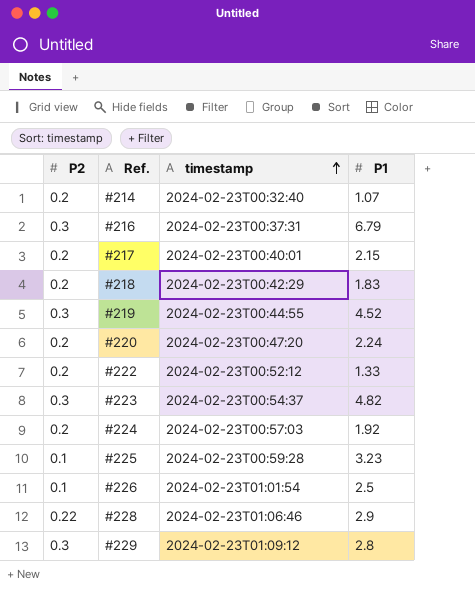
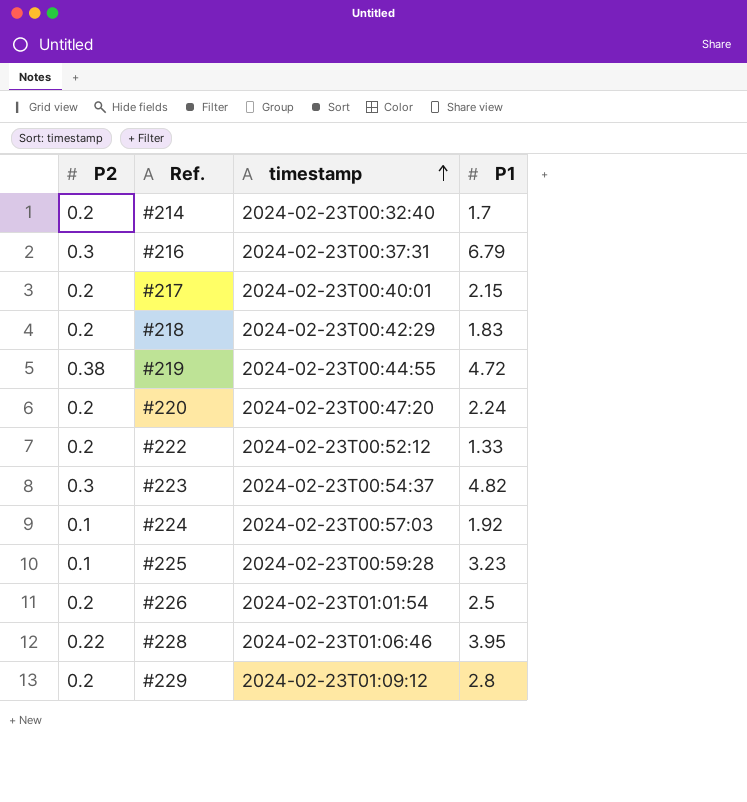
#214 | P1: 1.07 -> 1.7
#219 | P2: 0.3 -> 0.38
#219 | P1: 4.52 -> 4.72
#224 | P2: 0.2 -> 0.1
#226 | P2: 0.1 -> 0.2
#228 | P1: 2.9 -> 3.95
#229 | P2: 0.3 -> 0.2

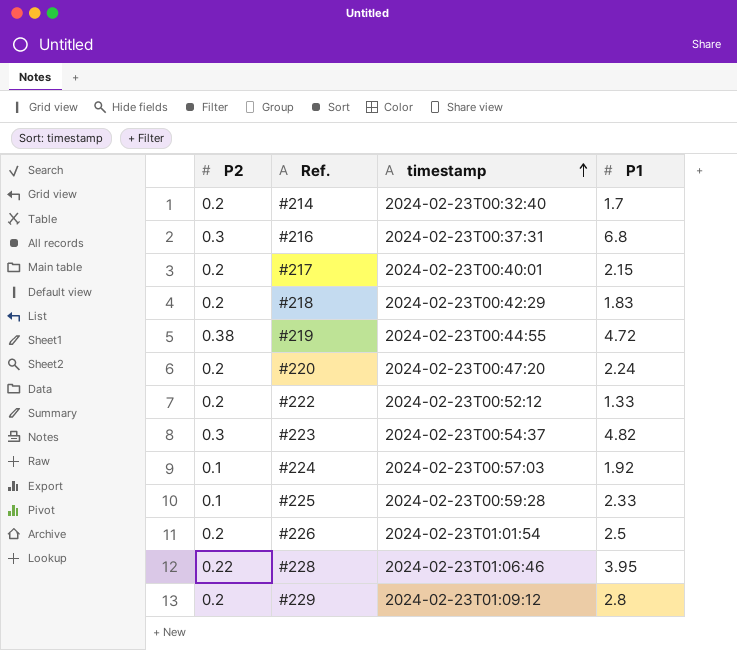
#216 | P1: 6.79 -> 6.8
#225 | P1: 3.23 -> 2.33

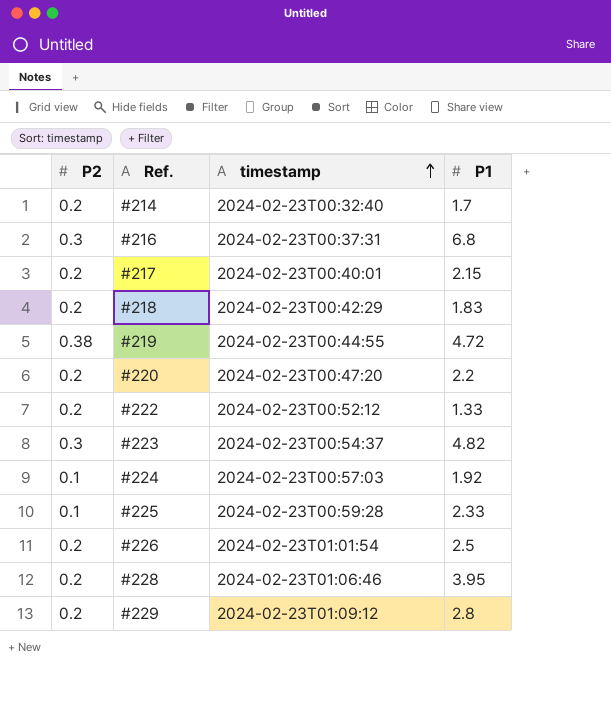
#220 | P1: 2.24 -> 2.2
#228 | P2: 0.22 -> 0.2

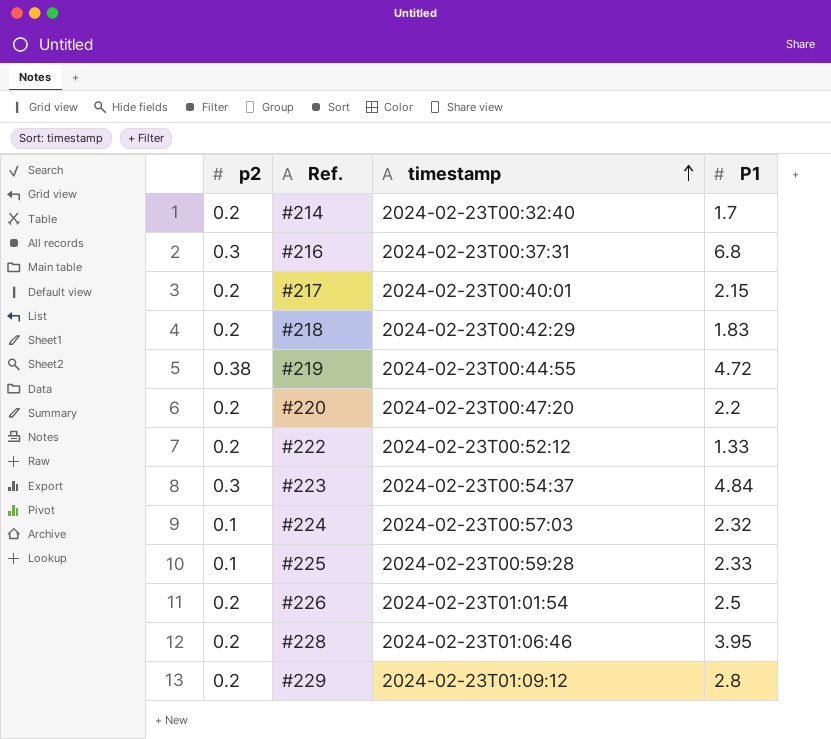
column name: P2 -> p2
#223 | P1: 4.82 -> 4.84
#224 | P1: 1.92 -> 2.32

